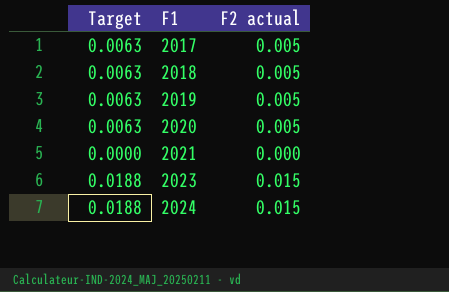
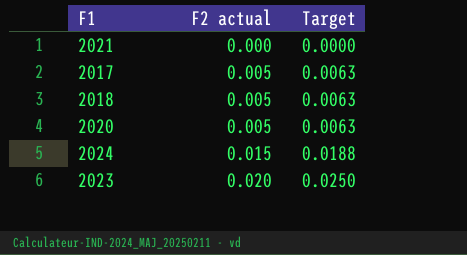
row order: F1 ascending -> F2 actual ascending
column Target | position: 1 -> 3
row 2019: 0.0063 | 0.005 -> none
2023 | F2 actual: 0.015 -> 0.020
2023 | Target: 0.0188 -> 0.0250

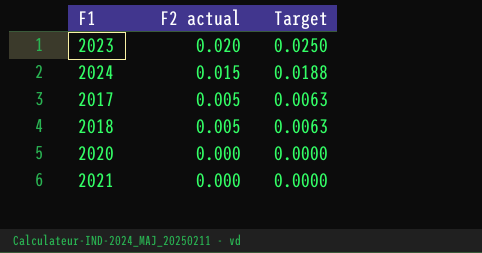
row order: F2 actual ascending -> F2 actual descending
2020 | F2 actual: 0.005 -> 0.000
2020 | Target: 0.0063 -> 0.0000

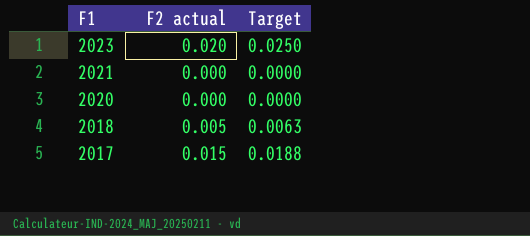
row order: F2 actual descending -> F1 descending
row 2024: 0.015 | 0.0188 -> none
2017 | F2 actual: 0.005 -> 0.015
2017 | Target: 0.0063 -> 0.0188

